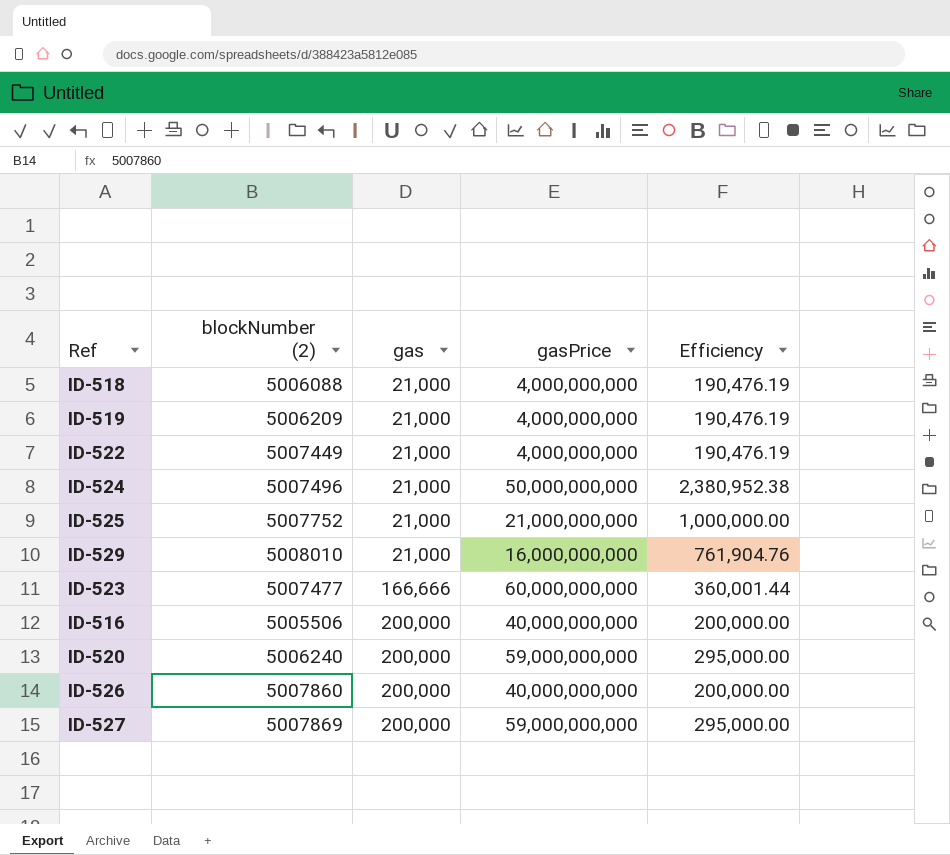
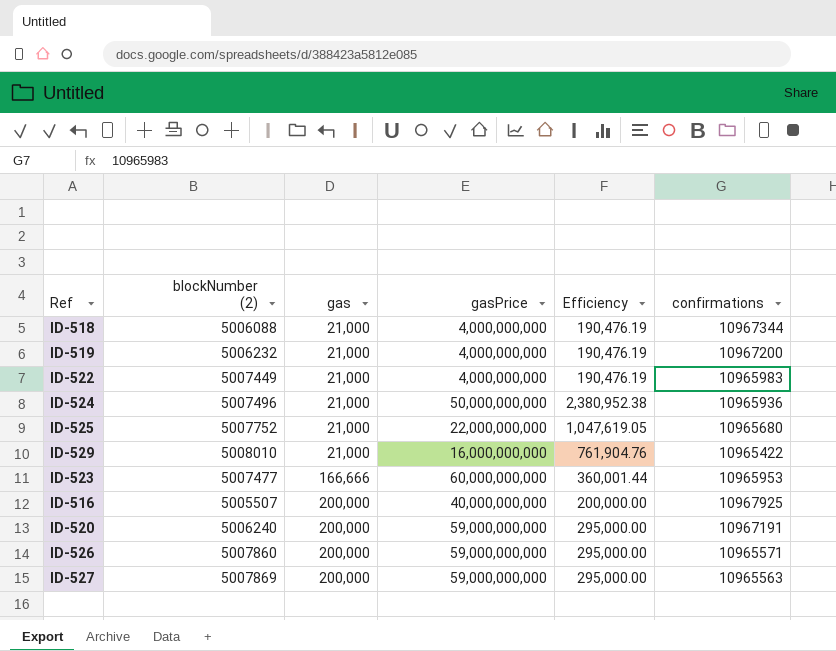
column confirmations | position: none -> 6
ID-519 | blockNumber (2): 5006209 -> 5006232
ID-525 | gasPrice: 21,000,000,000 -> 22,000,000,000
ID-525 | Efficiency: 1,000,000.00 -> 1,047,619.05
ID-516 | blockNumber (2): 5005506 -> 5005507
ID-526 | gasPrice: 40,000,000,000 -> 59,000,000,000
ID-526 | Efficiency: 200,000.00 -> 295,000.00

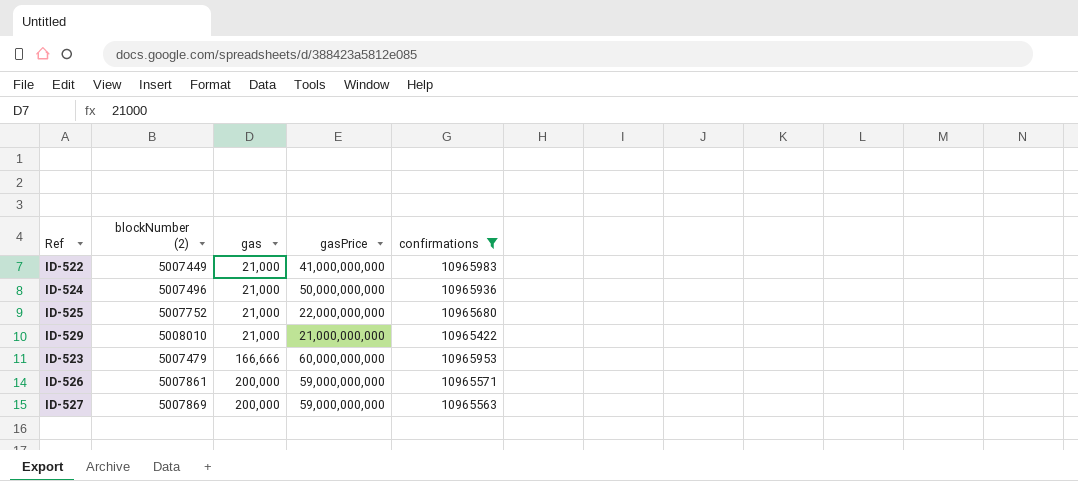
filter: none -> confirmations <= 10965983
column Efficiency | formula: [gasPrice] / [gas] -> none
ID-522 | gasPrice: 4,000,000,000 -> 41,000,000,000
ID-529 | gasPrice: 16,000,000,000 -> 21,000,000,000
ID-523 | blockNumber (2): 5007477 -> 5007479
ID-526 | blockNumber (2): 5007860 -> 5007861

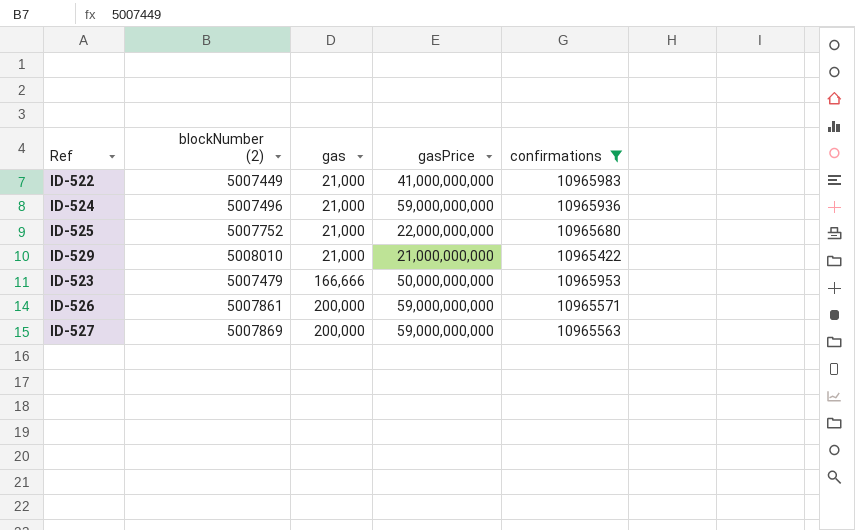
ID-524 | gasPrice: 50,000,000,000 -> 59,000,000,000
ID-523 | gasPrice: 60,000,000,000 -> 50,000,000,000

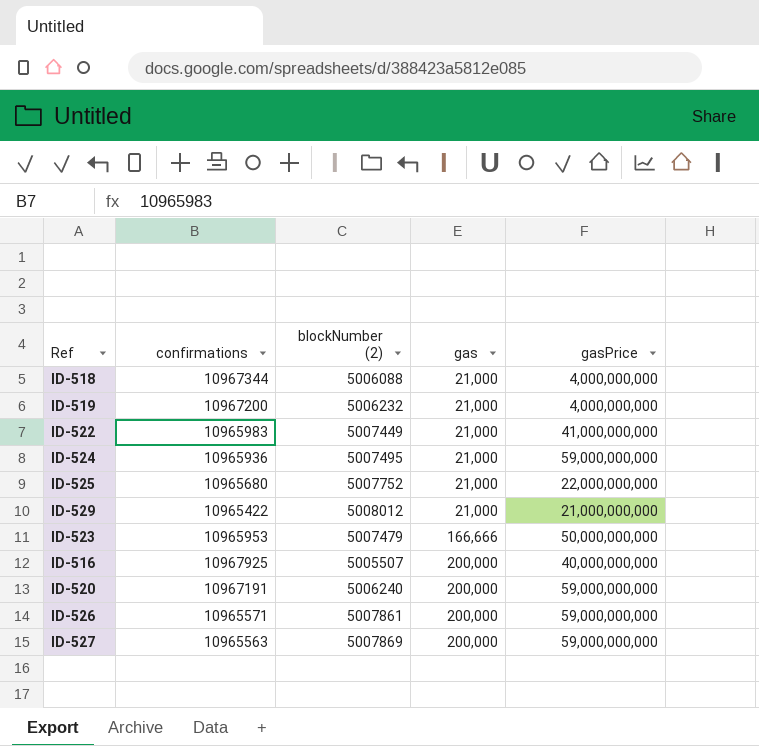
filter: confirmations <= 10965983 -> none
column confirmations | position: 5 -> 2
ID-524 | blockNumber (2): 5007496 -> 5007495
ID-529 | blockNumber (2): 5008010 -> 5008012

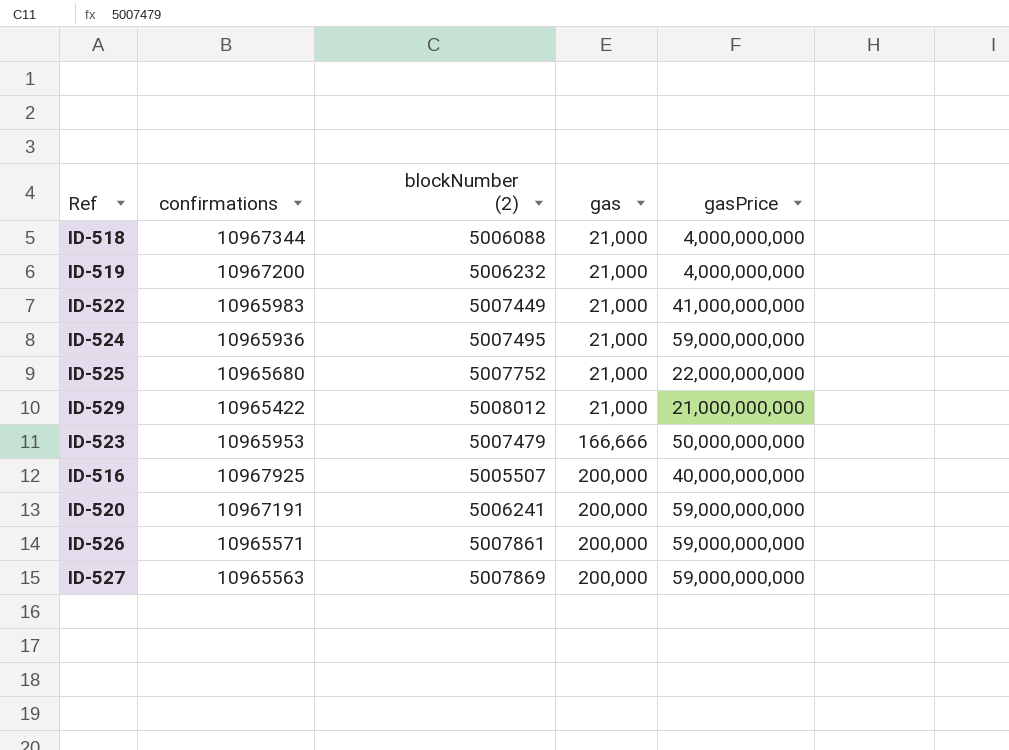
ID-520 | blockNumber (2): 5006240 -> 5006241

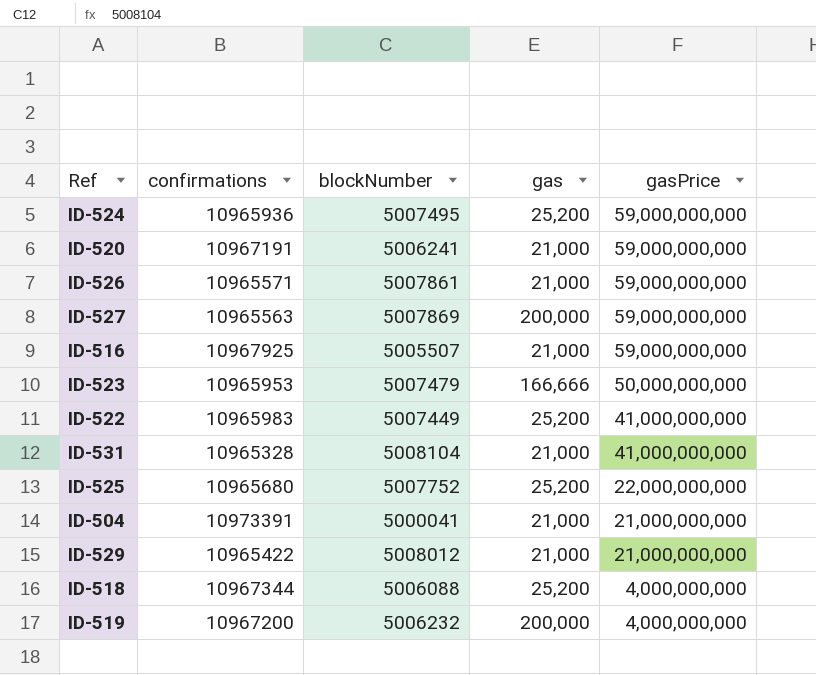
row order: gas ascending -> gasPrice descending
column name: blockNumber (2) -> blockNumber
ID-524 | gas: 21,000 -> 25,200
ID-520 | gas: 200,000 -> 21,000
ID-526 | gas: 200,000 -> 21,000
ID-516 | gas: 200,000 -> 21,000
ID-516 | gasPrice: 40,000,000,000 -> 59,000,000,000
ID-522 | gas: 21,000 -> 25,200
row ID-531: none -> 10965328 | 5008104 | 21,000 | 41,000,000,000
ID-525 | gas: 21,000 -> 25,200
row ID-504: none -> 10973391 | 5000041 | 21,000 | 21,000,000,000
ID-518 | gas: 21,000 -> 25,200
ID-519 | gas: 21,000 -> 200,000

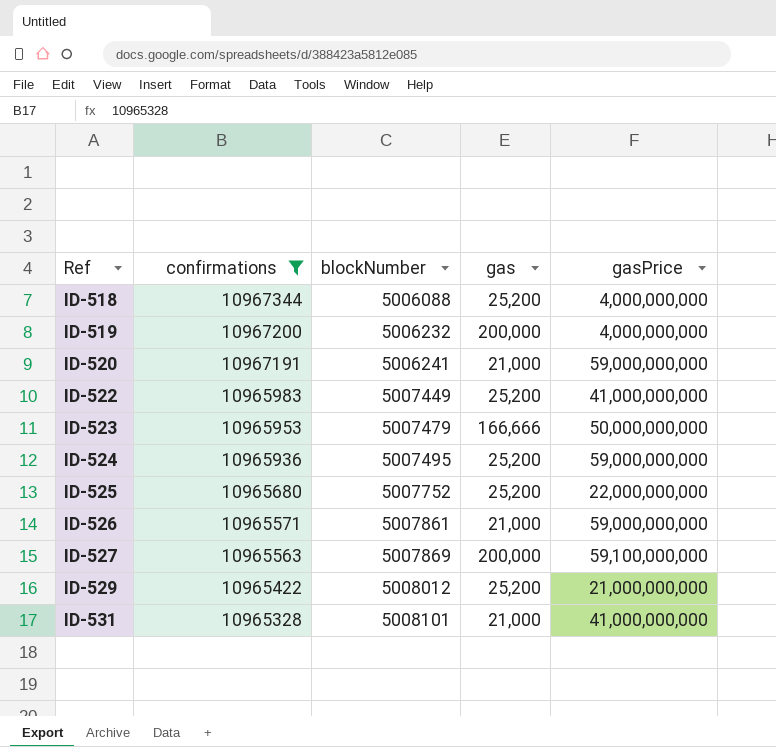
filter: none -> confirmations <= 10967344
row order: gasPrice descending -> Ref ascending
ID-527 | gasPrice: 59,000,000,000 -> 59,100,000,000
ID-529 | gas: 21,000 -> 25,200
ID-531 | blockNumber: 5008104 -> 5008101

